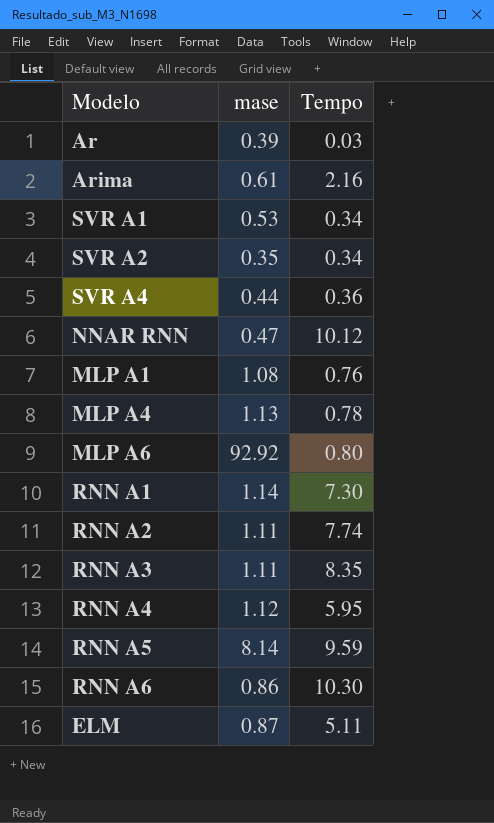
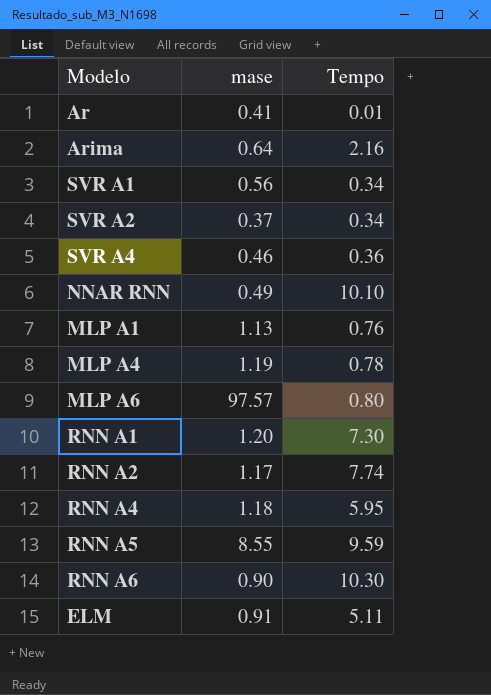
row RNN A3: 1.11 | 8.35 -> none
Ar | mase: 0.39 -> 0.41
Ar | Tempo: 0.03 -> 0.01
Arima | mase: 0.61 -> 0.64
SVR A1 | mase: 0.53 -> 0.56
SVR A2 | mase: 0.35 -> 0.37
SVR A4 | mase: 0.44 -> 0.46
NNAR RNN | mase: 0.47 -> 0.49
NNAR RNN | Tempo: 10.12 -> 10.10
MLP A1 | mase: 1.08 -> 1.13
MLP A4 | mase: 1.13 -> 1.19
MLP A6 | mase: 92.92 -> 97.57
RNN A1 | mase: 1.14 -> 1.20
RNN A2 | mase: 1.11 -> 1.17
RNN A4 | mase: 1.12 -> 1.18
RNN A5 | mase: 8.14 -> 8.55
RNN A6 | mase: 0.86 -> 0.90
ELM | mase: 0.87 -> 0.91

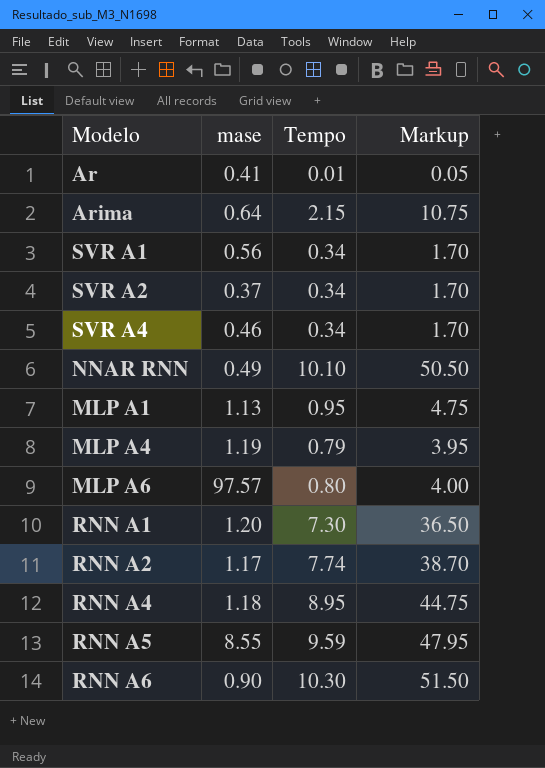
column Markup | formula: none -> [Tempo] * 5
row ELM: 0.91 | 5.11 -> none
Arima | Tempo: 2.16 -> 2.15
SVR A4 | Tempo: 0.36 -> 0.34
MLP A1 | Tempo: 0.76 -> 0.95
MLP A4 | Tempo: 0.78 -> 0.79
RNN A4 | Tempo: 5.95 -> 8.95

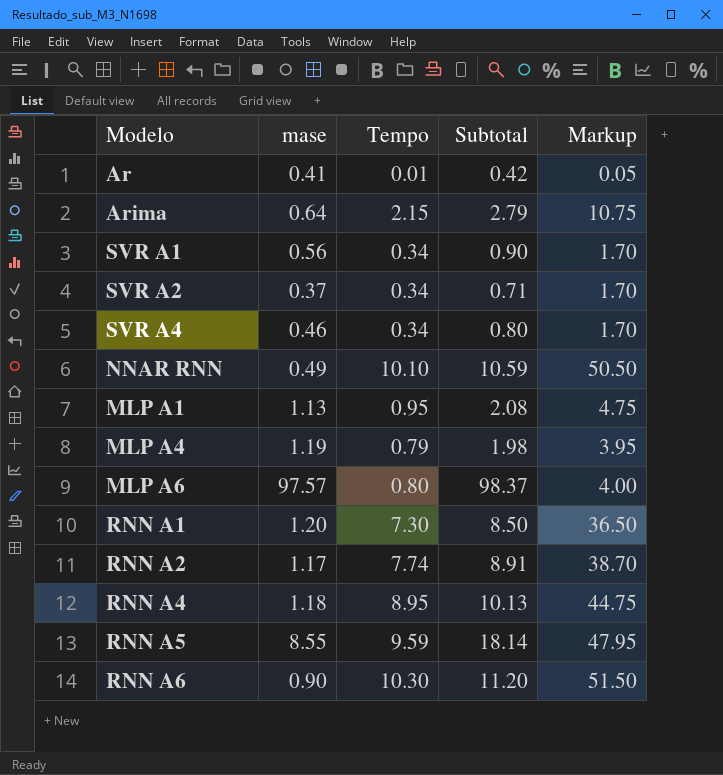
column Subtotal | formula: none -> [mase] + [Tempo]

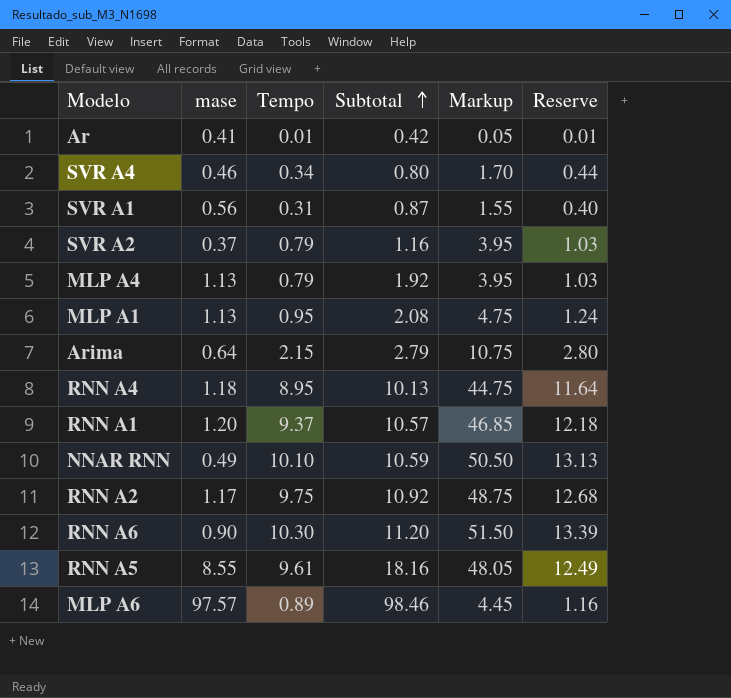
row order: none -> Subtotal ascending
column Reserve | formula: none -> [Tempo] * 1.3
SVR A1 | Tempo: 0.34 -> 0.31
SVR A1 | Subtotal: 0.90 -> 0.87
SVR A1 | Markup: 1.70 -> 1.55
SVR A2 | Tempo: 0.34 -> 0.79
SVR A2 | Subtotal: 0.71 -> 1.16
SVR A2 | Markup: 1.70 -> 3.95
MLP A4 | mase: 1.19 -> 1.13
MLP A4 | Subtotal: 1.98 -> 1.92
RNN A1 | Tempo: 7.30 -> 9.37
RNN A1 | Subtotal: 8.50 -> 10.57
RNN A1 | Markup: 36.50 -> 46.85
RNN A2 | Tempo: 7.74 -> 9.75
RNN A2 | Subtotal: 8.91 -> 10.92
RNN A2 | Markup: 38.70 -> 48.75
RNN A5 | Tempo: 9.59 -> 9.61
RNN A5 | Subtotal: 18.14 -> 18.16
RNN A5 | Markup: 47.95 -> 48.05
MLP A6 | Tempo: 0.80 -> 0.89
MLP A6 | Subtotal: 98.37 -> 98.46
MLP A6 | Markup: 4.00 -> 4.45

